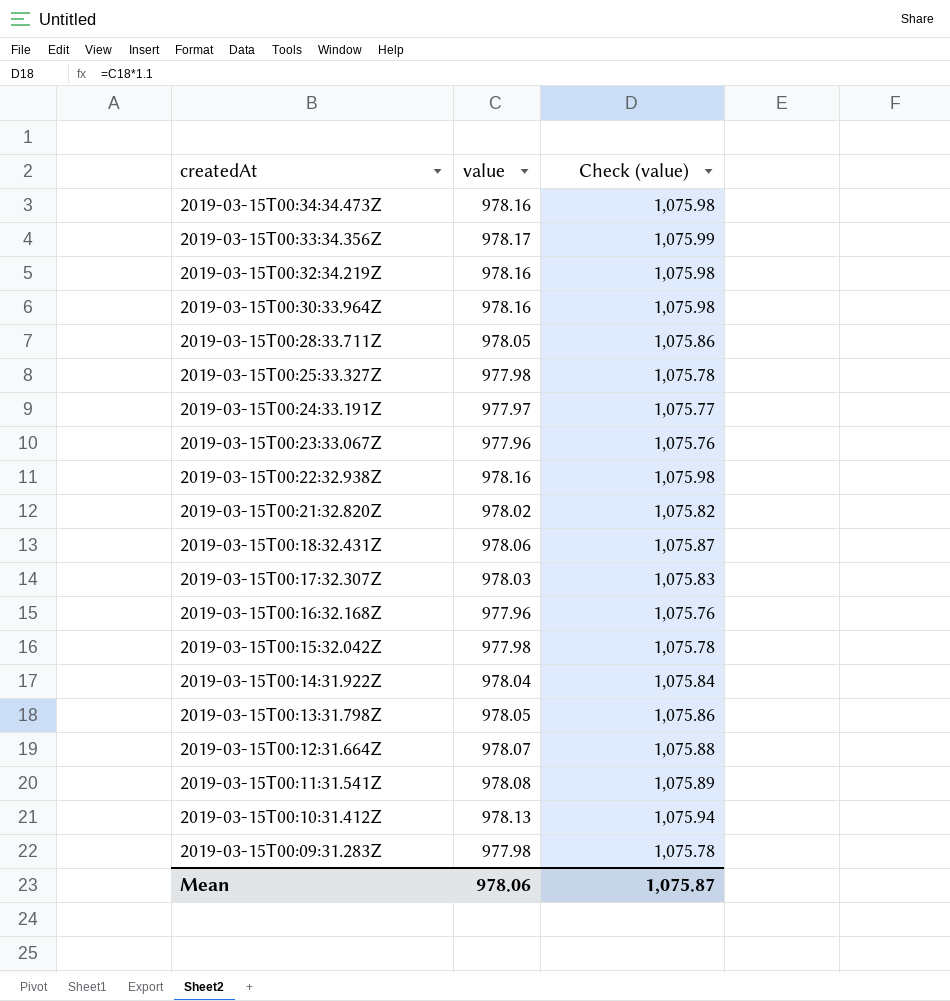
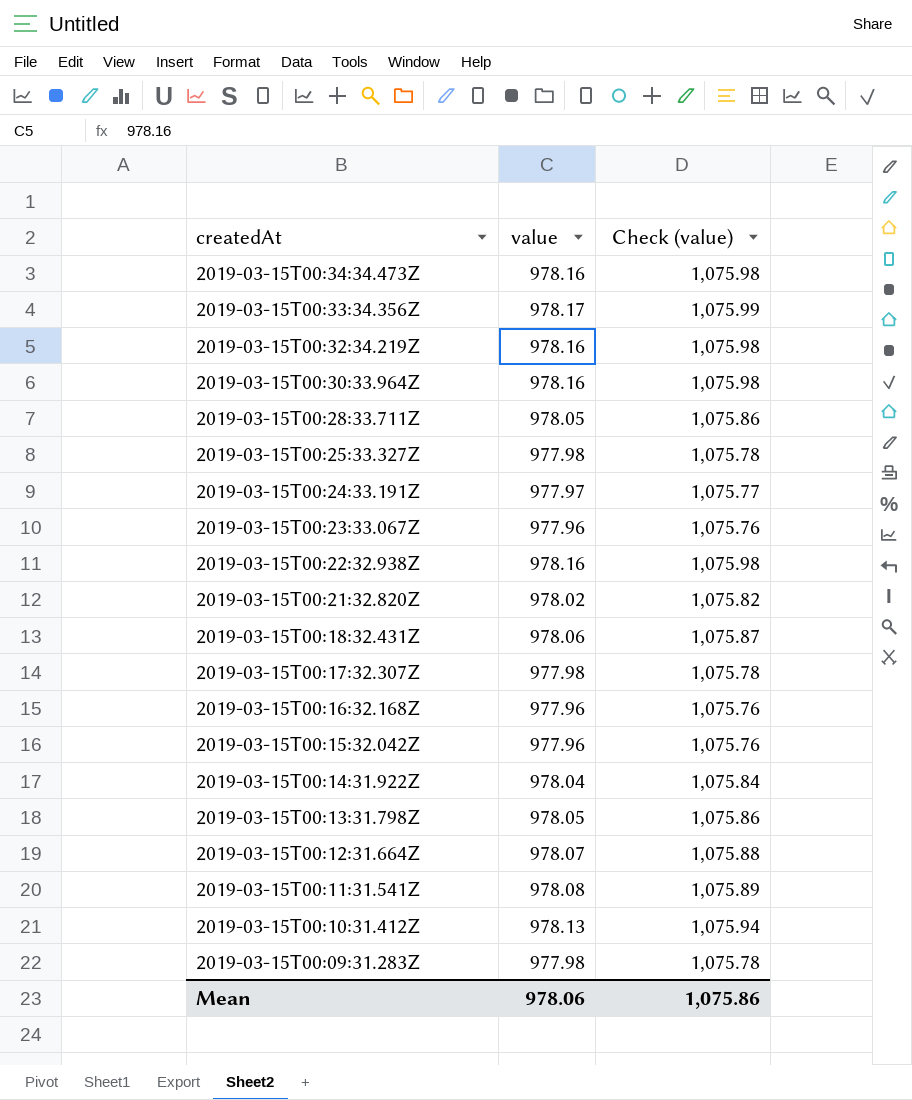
2019-03-15T00:17:32.307Z | value: 978.03 -> 977.98
2019-03-15T00:17:32.307Z | Check (value): 1,075.83 -> 1,075.78
2019-03-15T00:15:32.042Z | value: 977.98 -> 977.96
2019-03-15T00:15:32.042Z | Check (value): 1,075.78 -> 1,075.76
Mean | Check (value): 1,075.87 -> 1,075.86

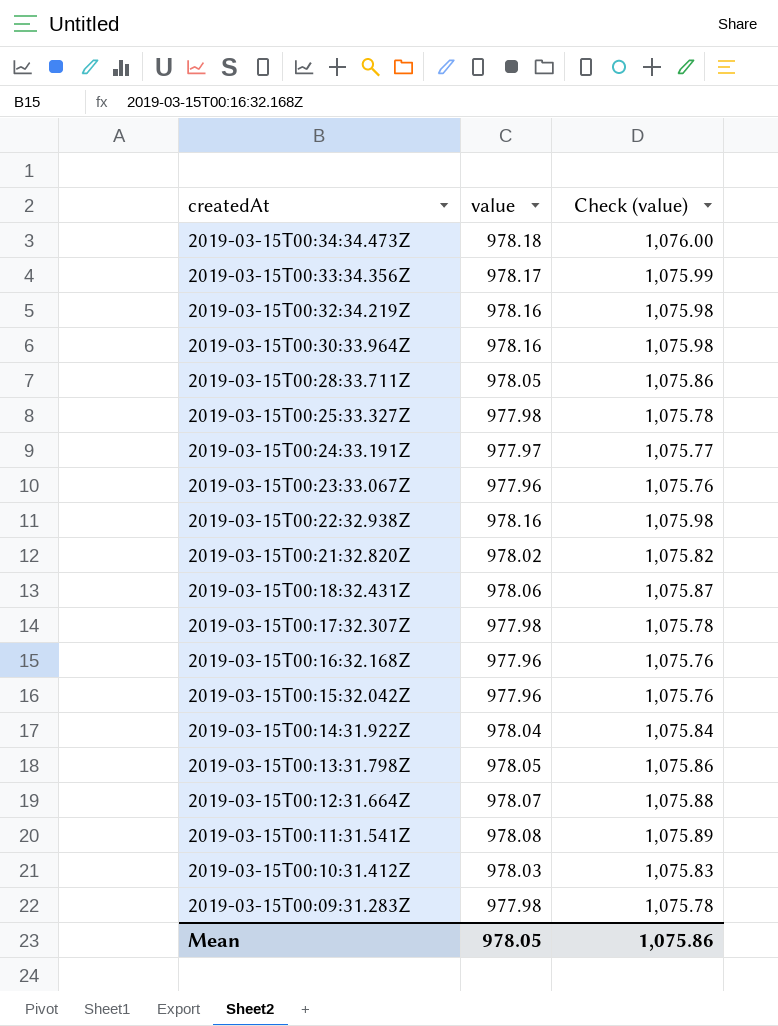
2019-03-15T00:34:34.473Z | value: 978.16 -> 978.18
2019-03-15T00:34:34.473Z | Check (value): 1,075.98 -> 1,076.00
2019-03-15T00:10:31.412Z | value: 978.13 -> 978.03
2019-03-15T00:10:31.412Z | Check (value): 1,075.94 -> 1,075.83
Mean | value: 978.06 -> 978.05

